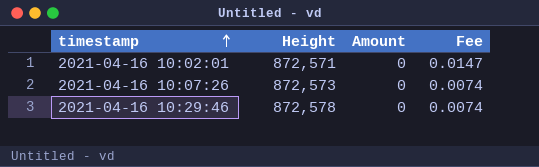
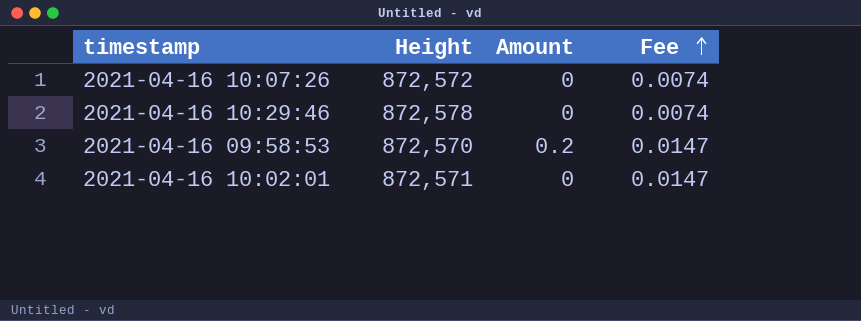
row order: timestamp ascending -> Fee ascending
2021-04-16 10:07:26 | Height: 872,573 -> 872,572
row 2021-04-16 09:58:53: none -> 872,570 | 0.2 | 0.0147

